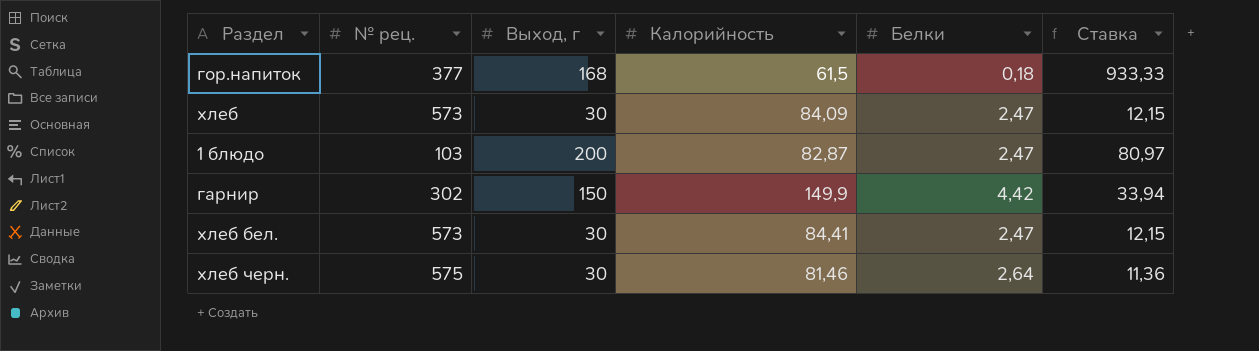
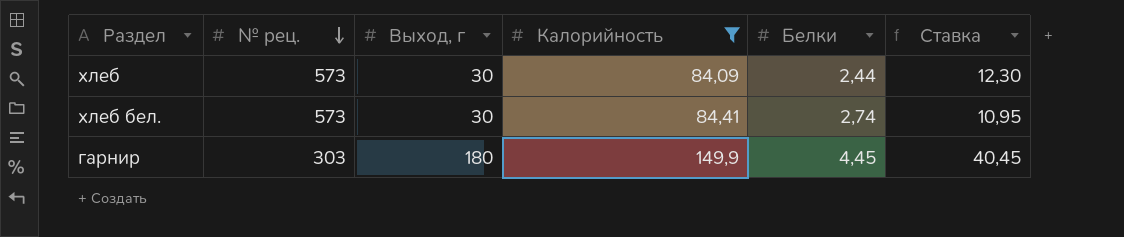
filter: none -> Калорийность >= 84,09
row order: none -> № рец. descending
хлеб | Белки: 2,47 -> 2,44
хлеб | Ставка: 12,15 -> 12,30
хлеб бел. | Белки: 2,47 -> 2,74
хлеб бел. | Ставка: 12,15 -> 10,95
гарнир | № рец.: 302 -> 303
гарнир | Выход, г: 150 -> 180
гарнир | Белки: 4,42 -> 4,45
гарнир | Ставка: 33,94 -> 40,45

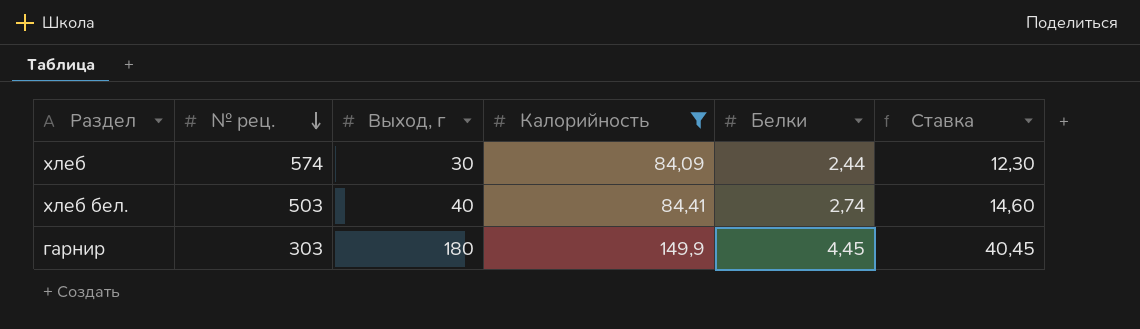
хлеб | № рец.: 573 -> 574
хлеб бел. | № рец.: 573 -> 503
хлеб бел. | Выход, г: 30 -> 40
хлеб бел. | Ставка: 10,95 -> 14,60

